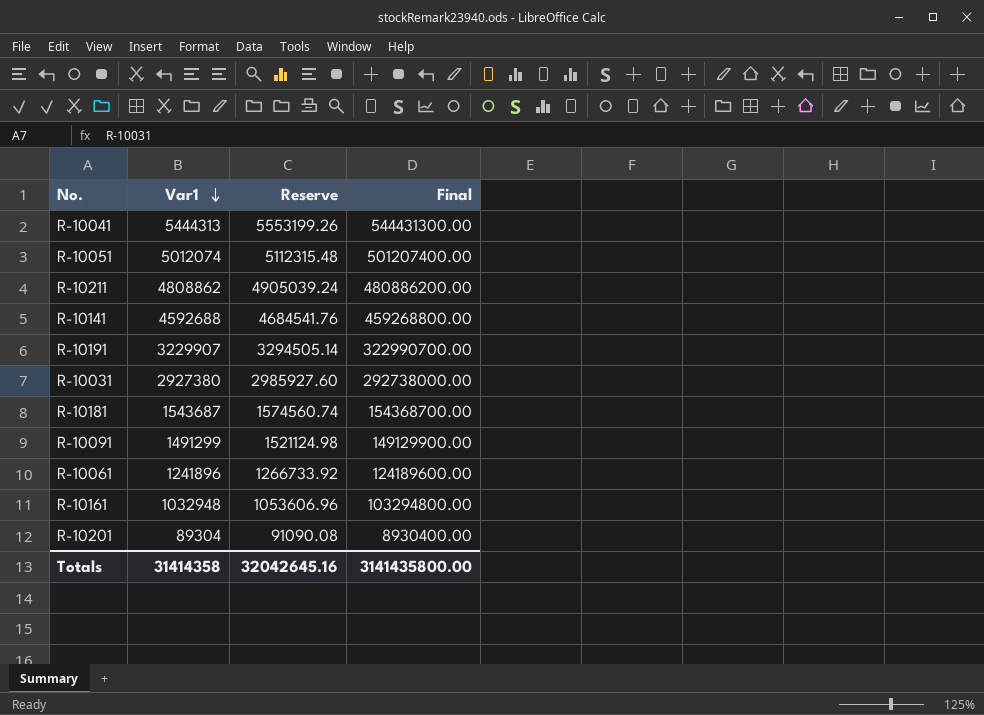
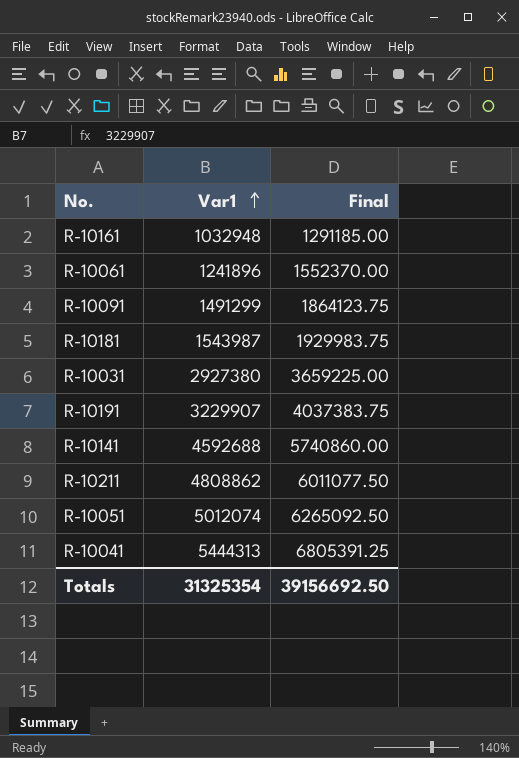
row order: Var1 descending -> Var1 ascending
column Reserve | formula: [Var1] * 1.02 -> none
column Final | formula: [Var1] * 100 -> [Var1] * 1.25
row R-10201: 89304 | 91090.08 | 8930400.00 -> none
R-10181 | Var1: 1543687 -> 1543987
Totals | Var1: 31414358 -> 31325354
Totals | Final: 3141435800.00 -> 39156692.50

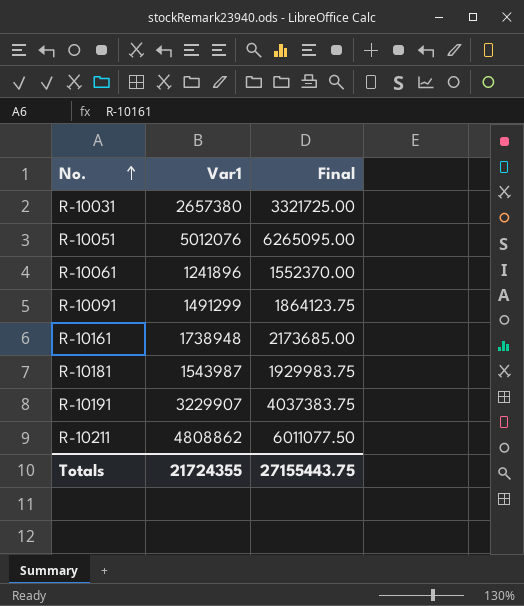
row order: Var1 ascending -> No. ascending
row R-10141: 4592688 | 5740860.00 -> none
row R-10041: 5444313 | 6805391.25 -> none
R-10031 | Var1: 2927380 -> 2657380
R-10031 | Final: 3659225.00 -> 3321725.00
R-10051 | Var1: 5012074 -> 5012076
R-10051 | Final: 6265092.50 -> 6265095.00
R-10161 | Var1: 1032948 -> 1738948
R-10161 | Final: 1291185.00 -> 2173685.00
Totals | Var1: 31325354 -> 21724355
Totals | Final: 39156692.50 -> 27155443.75

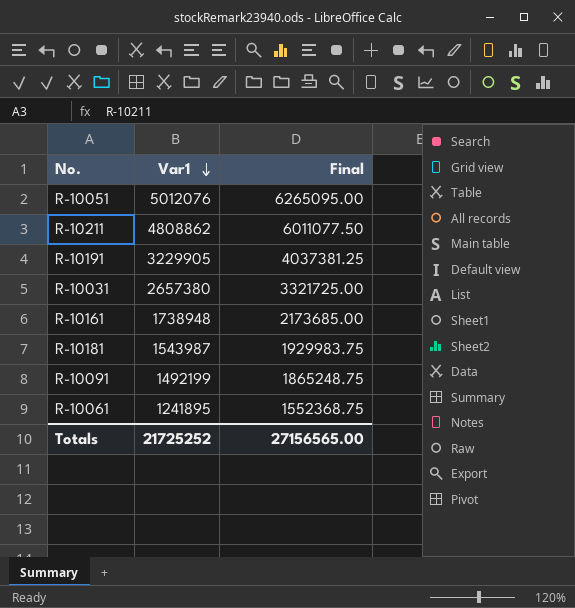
row order: No. ascending -> Var1 descending
R-10191 | Var1: 3229907 -> 3229905
R-10191 | Final: 4037383.75 -> 4037381.25
R-10091 | Var1: 1491299 -> 1492199
R-10091 | Final: 1864123.75 -> 1865248.75
R-10061 | Var1: 1241896 -> 1241895
R-10061 | Final: 1552370.00 -> 1552368.75
Totals | Var1: 21724355 -> 21725252
Totals | Final: 27155443.75 -> 27156565.00

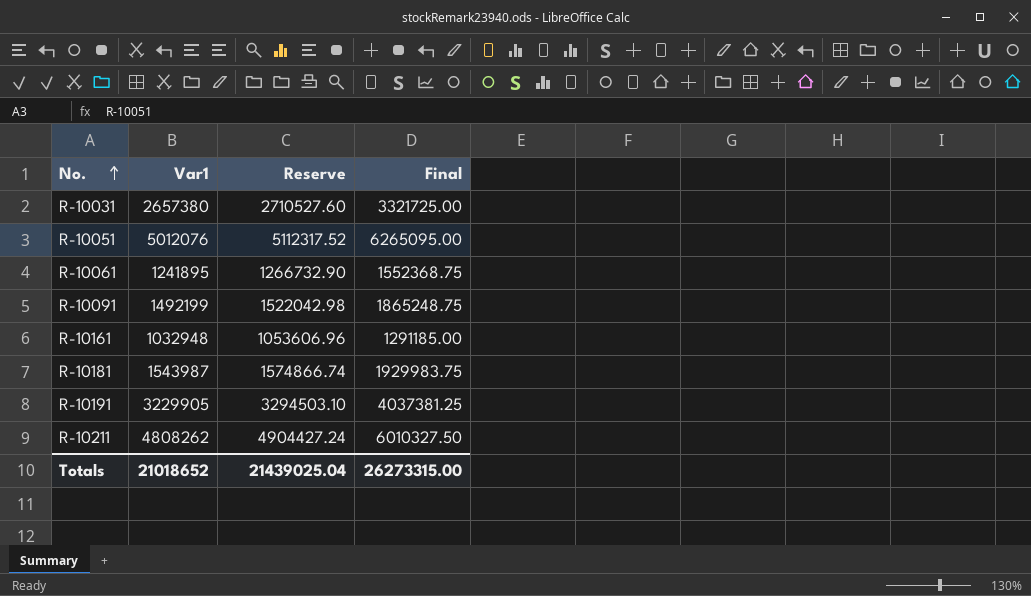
row order: Var1 descending -> No. ascending
column Reserve | formula: none -> [Var1] * 1.02
R-10161 | Var1: 1738948 -> 1032948
R-10161 | Final: 2173685.00 -> 1291185.00
R-10211 | Var1: 4808862 -> 4808262
R-10211 | Final: 6011077.50 -> 6010327.50
Totals | Var1: 21725252 -> 21018652
Totals | Final: 27156565.00 -> 26273315.00

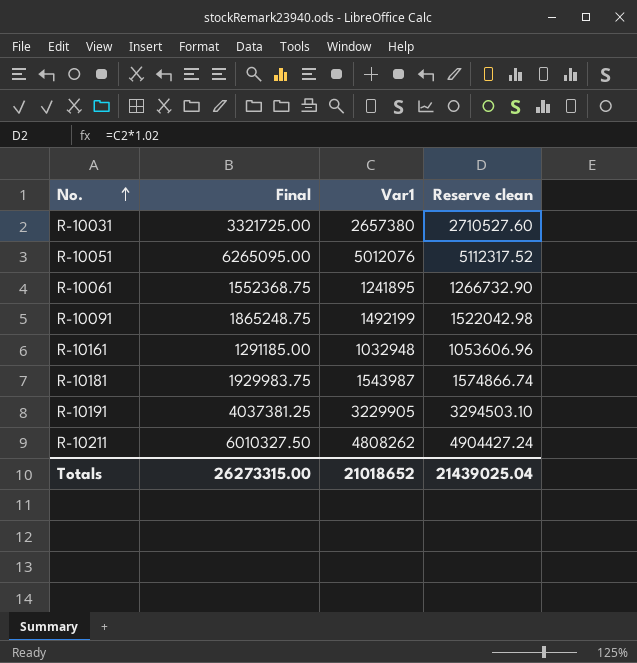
column Final | position: 4 -> 2
column name: Reserve -> Reserve clean

